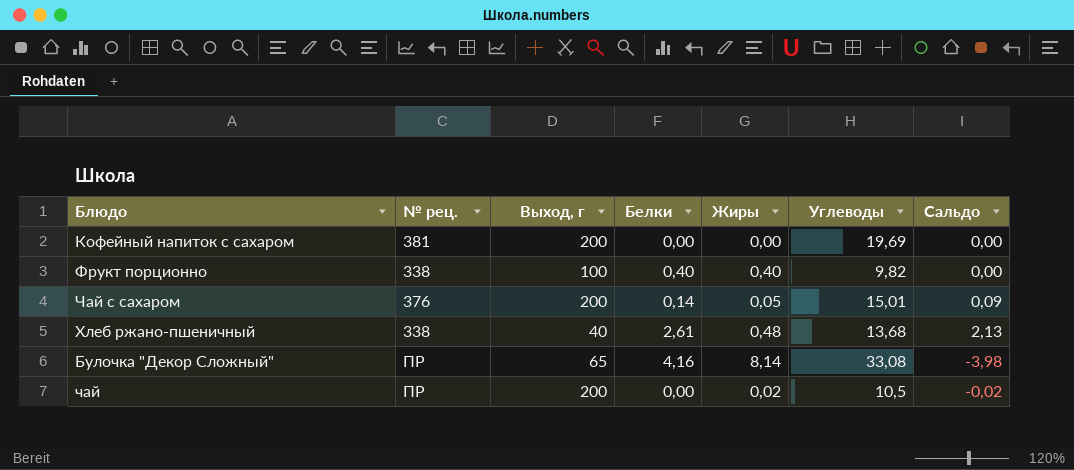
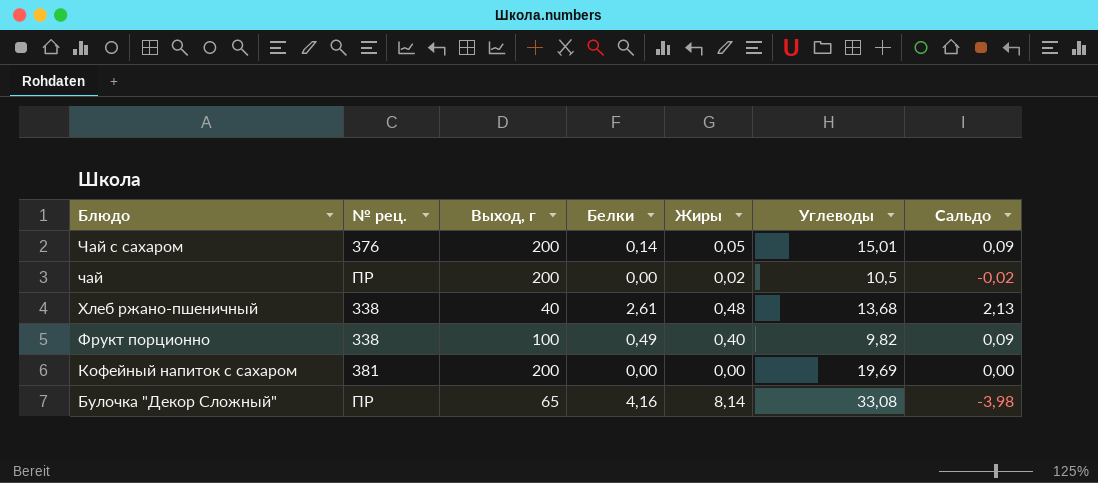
row order: none -> Блюдо descending
Фрукт порционно | Белки: 0,40 -> 0,49
Фрукт порционно | Сальдо: 0,00 -> 0,09

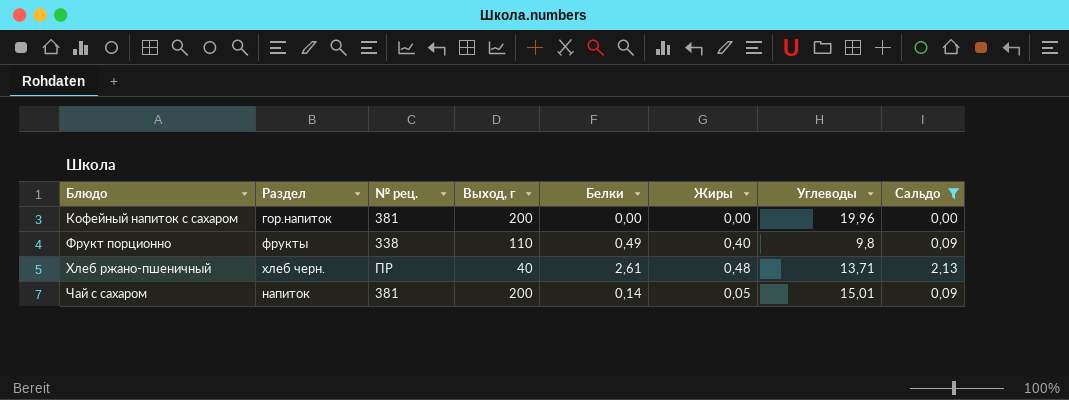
filter: none -> Сальдо >= 0,00
row order: Блюдо descending -> Блюдо ascending
column Раздел | position: none -> 2
Кофейный напиток с сахаром | Углеводы: 19,69 -> 19,96
Фрукт порционно | Выход, г: 100 -> 110
Фрукт порционно | Углеводы: 9,82 -> 9,8
Хлеб ржано-пшеничный | № рец.: 338 -> ПР
Хлеб ржано-пшеничный | Углеводы: 13,68 -> 13,71
Чай с сахаром | № рец.: 376 -> 381

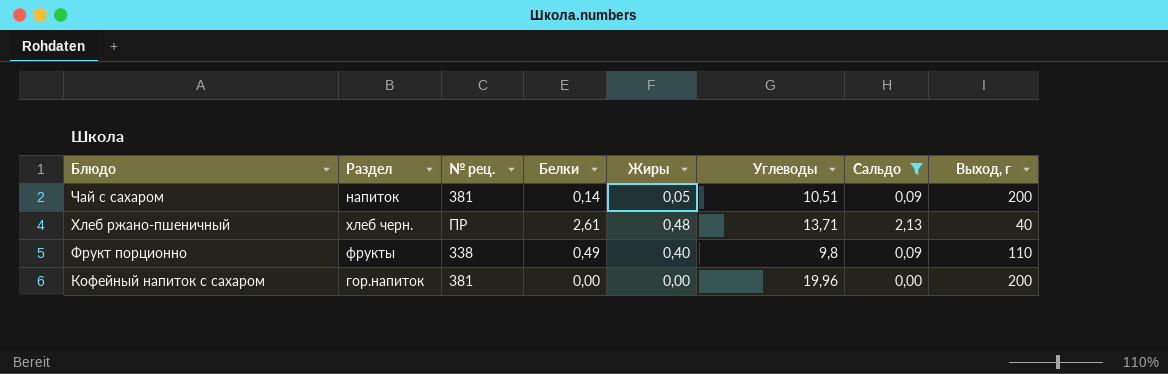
row order: Блюдо ascending -> Блюдо descending
column Выход, г | position: 4 -> 8
Чай с сахаром | Углеводы: 15,01 -> 10,51

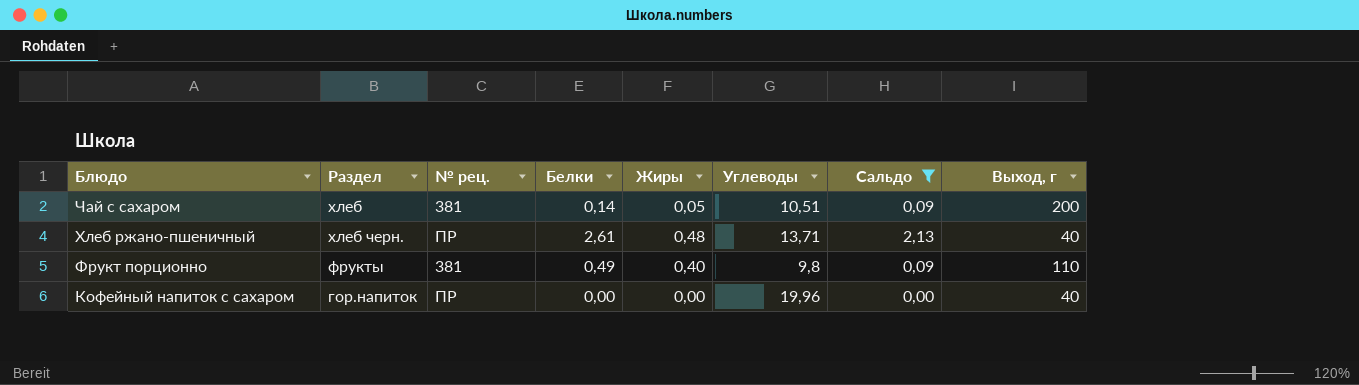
Чай с сахаром | Раздел: напиток -> хлеб
Фрукт порционно | № рец.: 338 -> 381
Кофейный напиток с сахаром | № рец.: 381 -> ПР
Кофейный напиток с сахаром | Выход, г: 200 -> 40

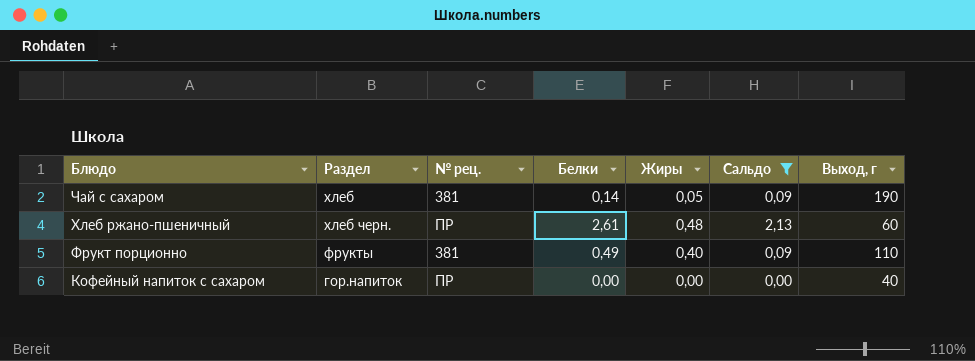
column Углеводы | position: 6 -> none
Чай с сахаром | Выход, г: 200 -> 190
Хлеб ржано-пшеничный | Выход, г: 40 -> 60

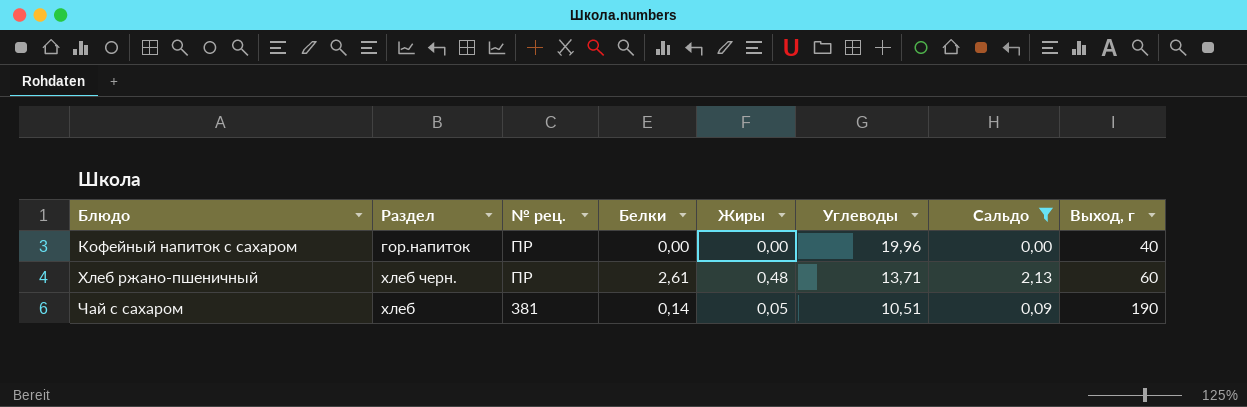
row order: Блюдо descending -> Блюдо ascending
column Углеводы | position: none -> 6
row Фрукт порционно: фрукты | 381 | 0,49 | 0,40 | 0,09 | 110 -> none

